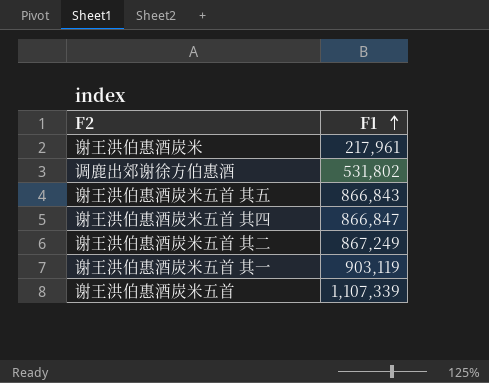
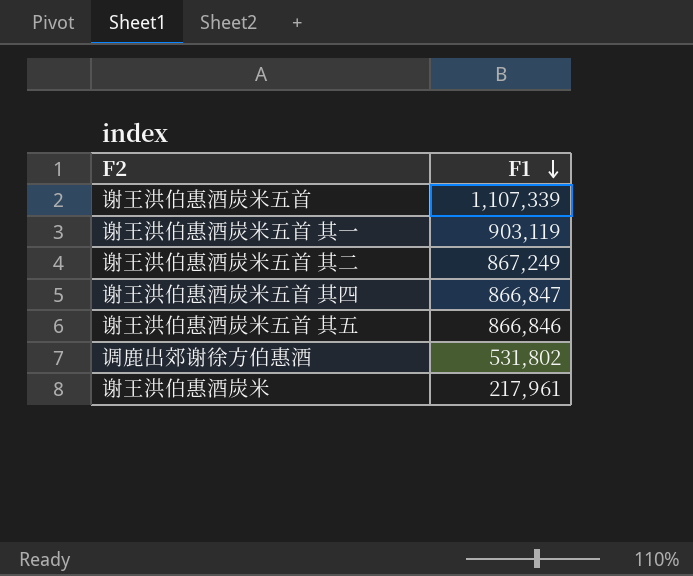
row order: F1 ascending -> F1 descending
谢王洪伯惠酒炭米五首 其五 | F1: 866,843 -> 866,846

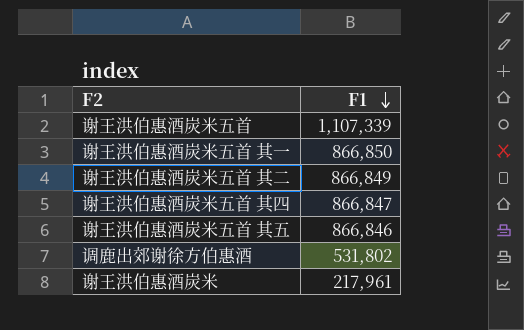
谢王洪伯惠酒炭米五首 其一 | F1: 903,119 -> 866,850
谢王洪伯惠酒炭米五首 其二 | F1: 867,249 -> 866,849

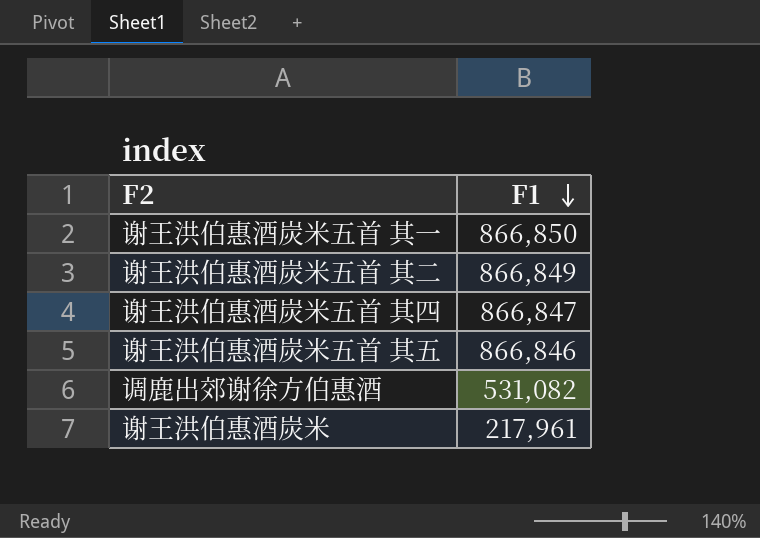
row 谢王洪伯惠酒炭米五首: 1,107,339 -> none
调鹿出郊谢徐方伯惠酒 | F1: 531,802 -> 531,082

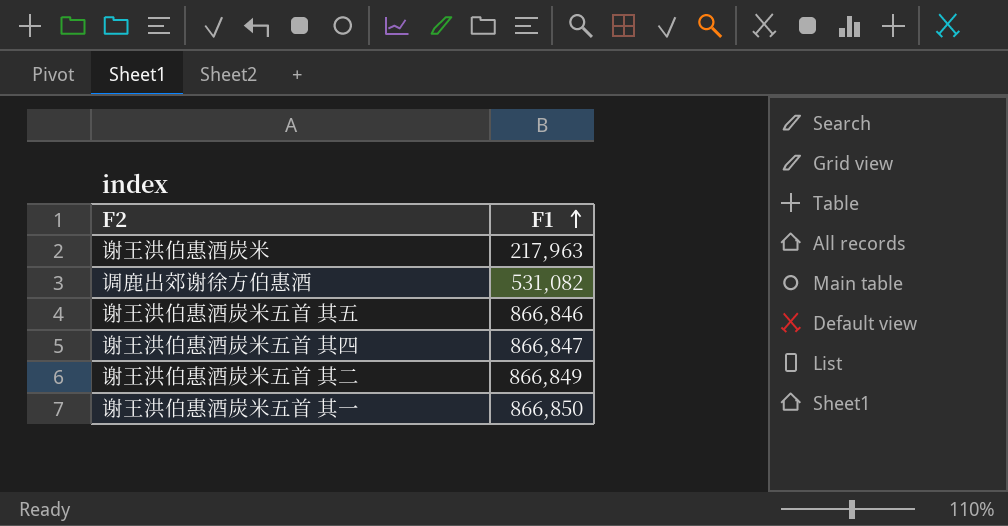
row order: F1 descending -> F1 ascending
谢王洪伯惠酒炭米 | F1: 217,961 -> 217,963

